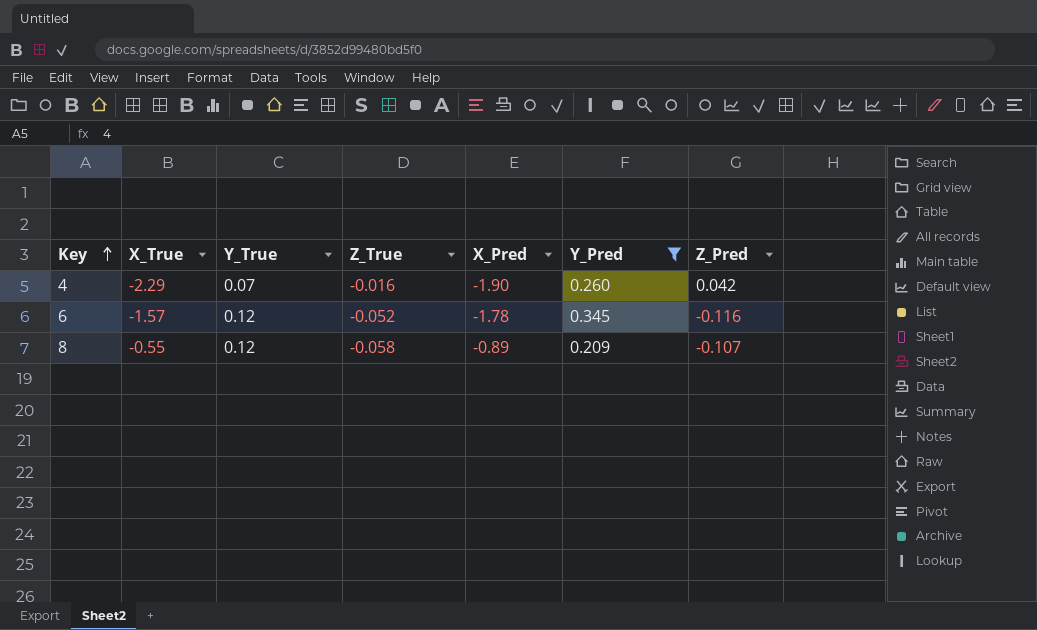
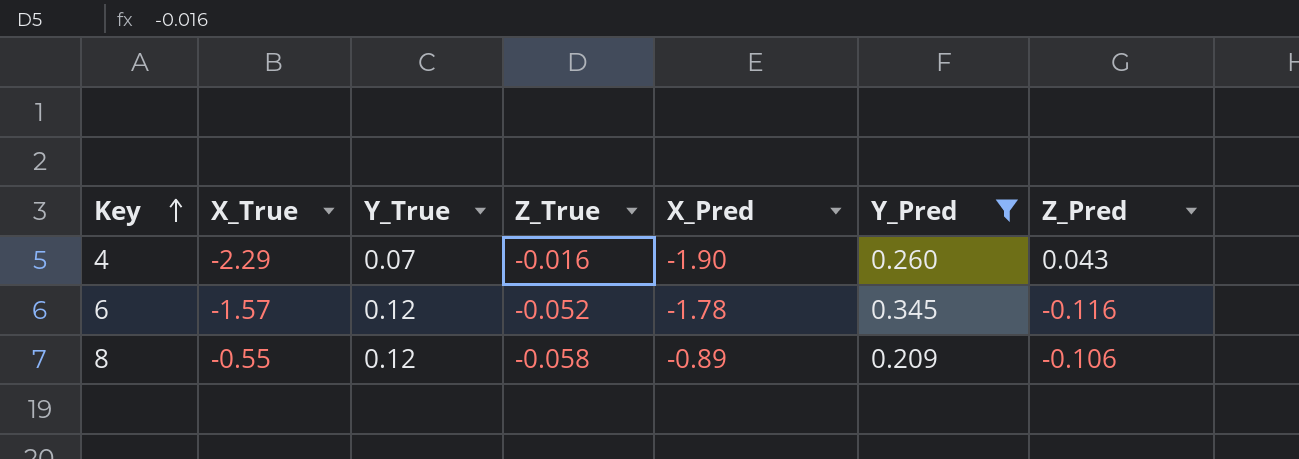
4 | Z_Pred: 0.042 -> 0.043
8 | Z_Pred: -0.107 -> -0.106

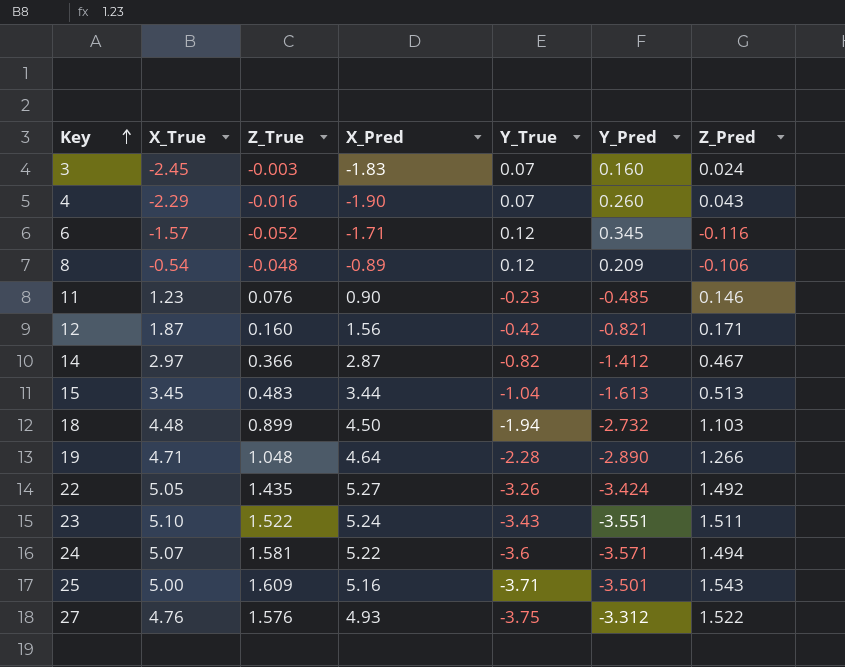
filter: Y_Pred >= 0.209 -> none
column Y_True | position: 3 -> 5
6 | X_Pred: -1.78 -> -1.71
8 | X_True: -0.55 -> -0.54
8 | Z_True: -0.058 -> -0.048

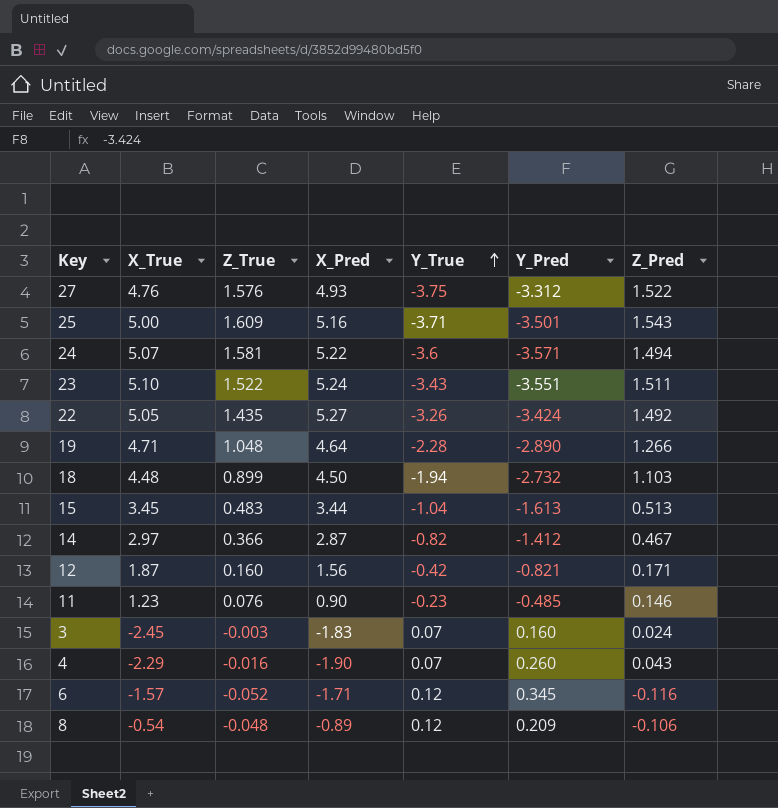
row order: Key ascending -> Y_True ascending

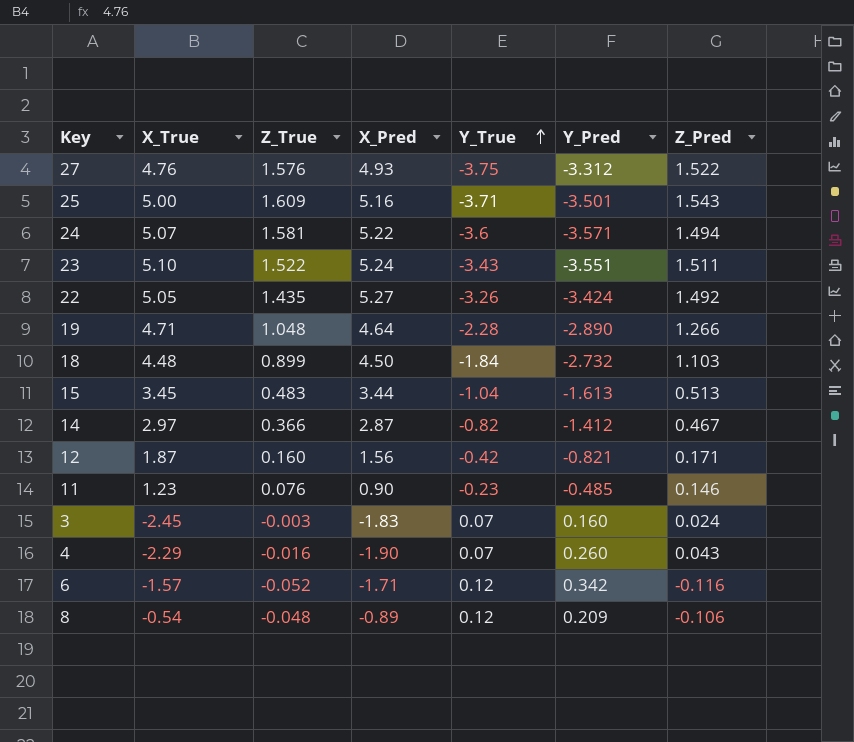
18 | Y_True: -1.94 -> -1.84
6 | Y_Pred: 0.345 -> 0.342

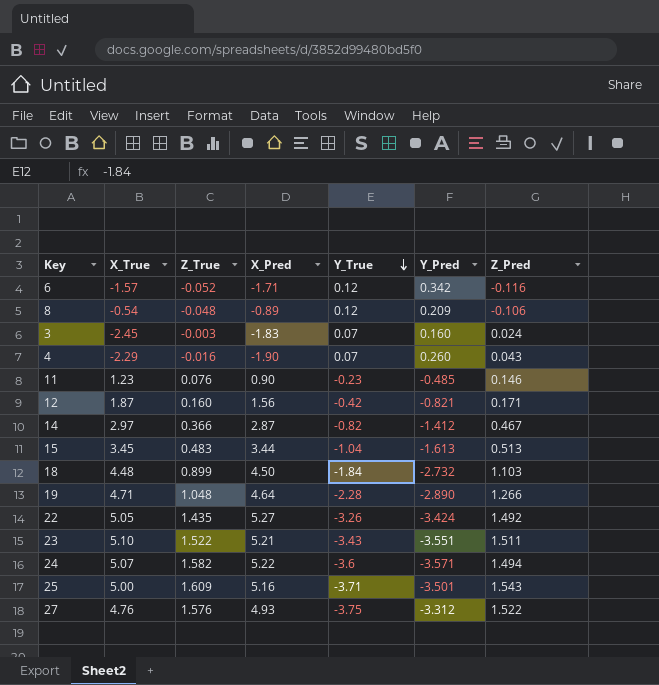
row order: Y_True ascending -> Y_True descending
23 | X_Pred: 5.24 -> 5.21
24 | Z_True: 1.581 -> 1.582

